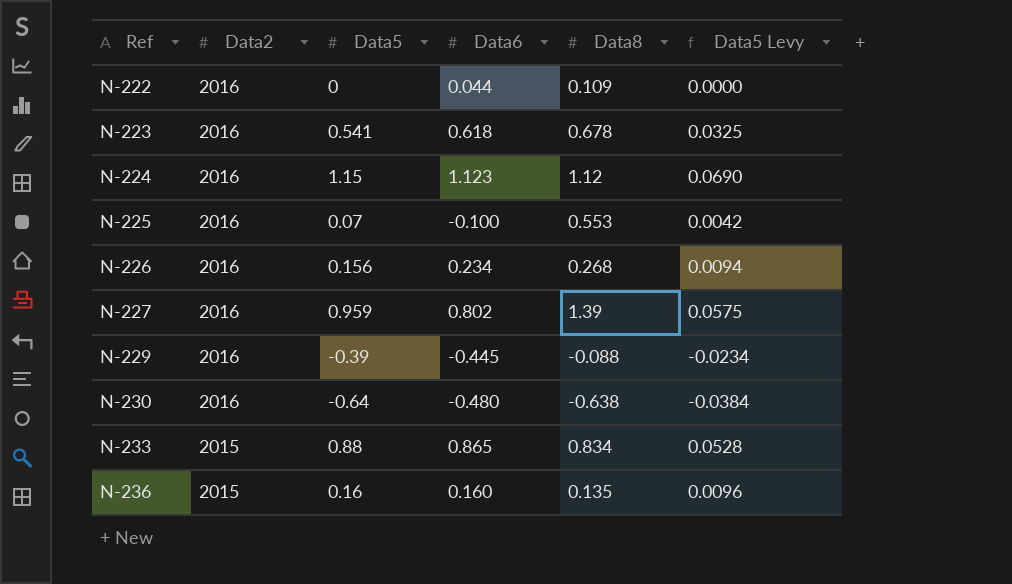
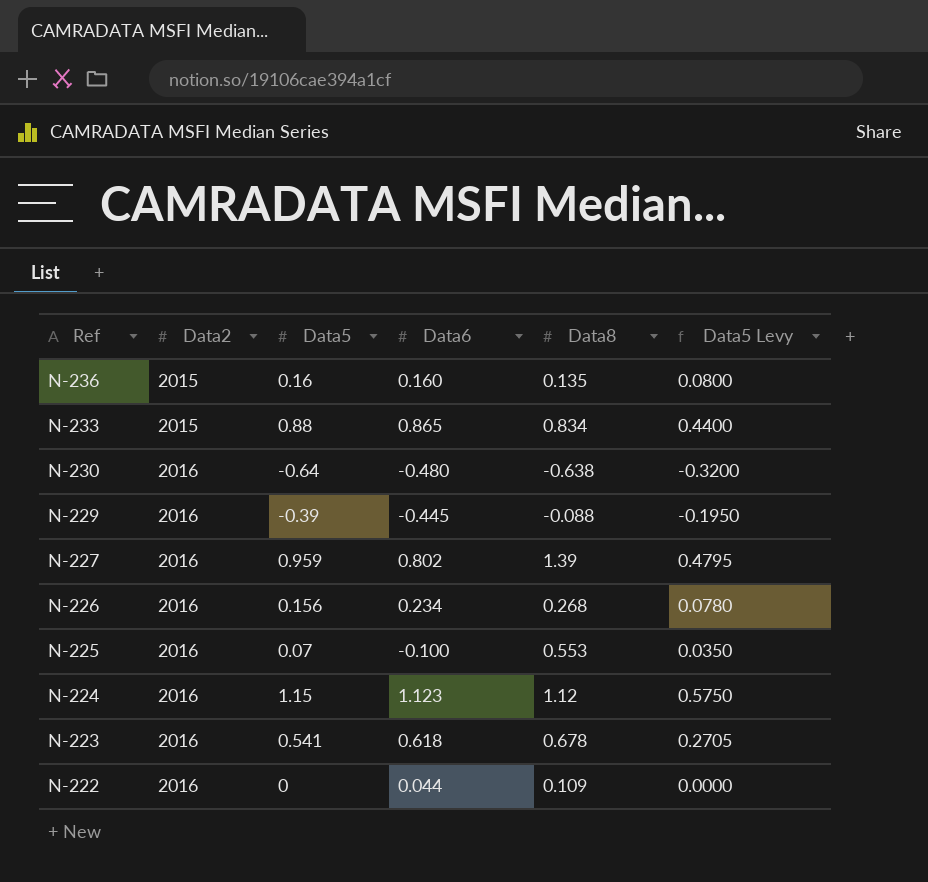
row order: Ref ascending -> Ref descending
column Data5 Levy | formula: [Data5] * 0.06 -> [Data5] * 0.5

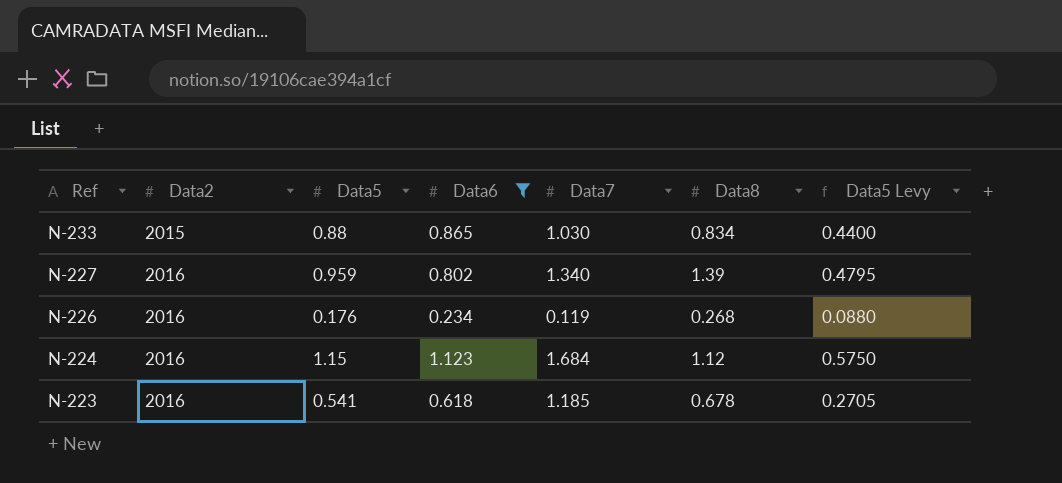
filter: none -> Data6 >= 0.234
column Data7 | position: none -> 5
N-226 | Data5: 0.156 -> 0.176
N-226 | Data5 Levy: 0.0780 -> 0.0880

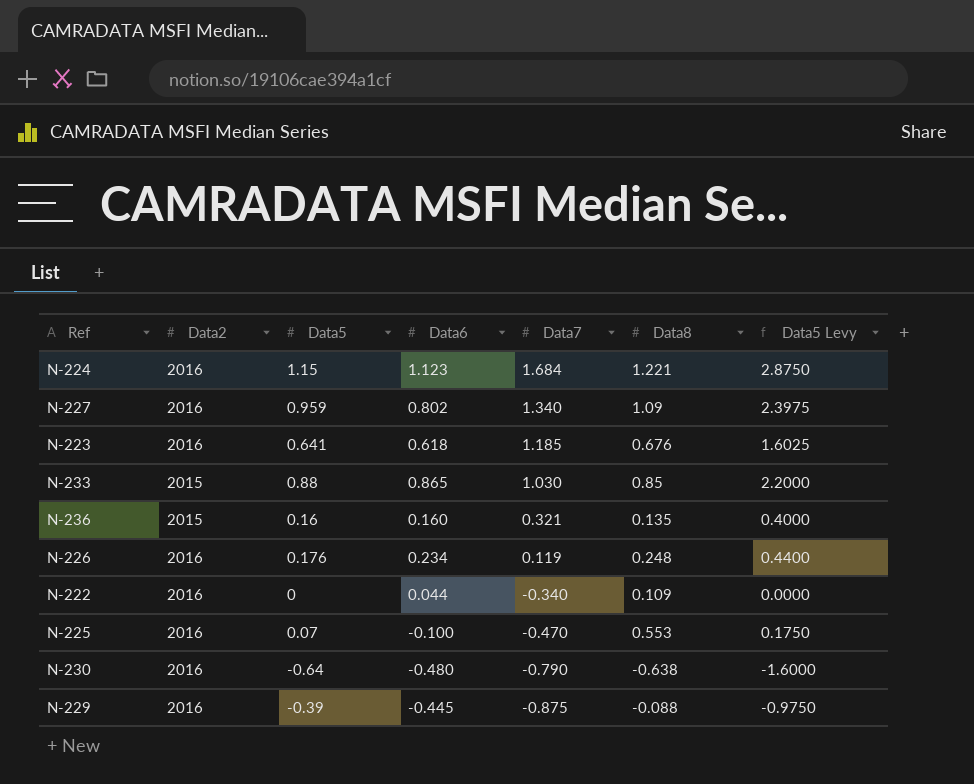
filter: Data6 >= 0.234 -> none
row order: Ref descending -> Data7 descending
column Data5 Levy | formula: [Data5] * 0.5 -> [Data5] * 2.5
N-224 | Data8: 1.12 -> 1.221
N-227 | Data8: 1.39 -> 1.09
N-223 | Data5: 0.541 -> 0.641
N-223 | Data8: 0.678 -> 0.676
N-233 | Data8: 0.834 -> 0.85
N-226 | Data8: 0.268 -> 0.248

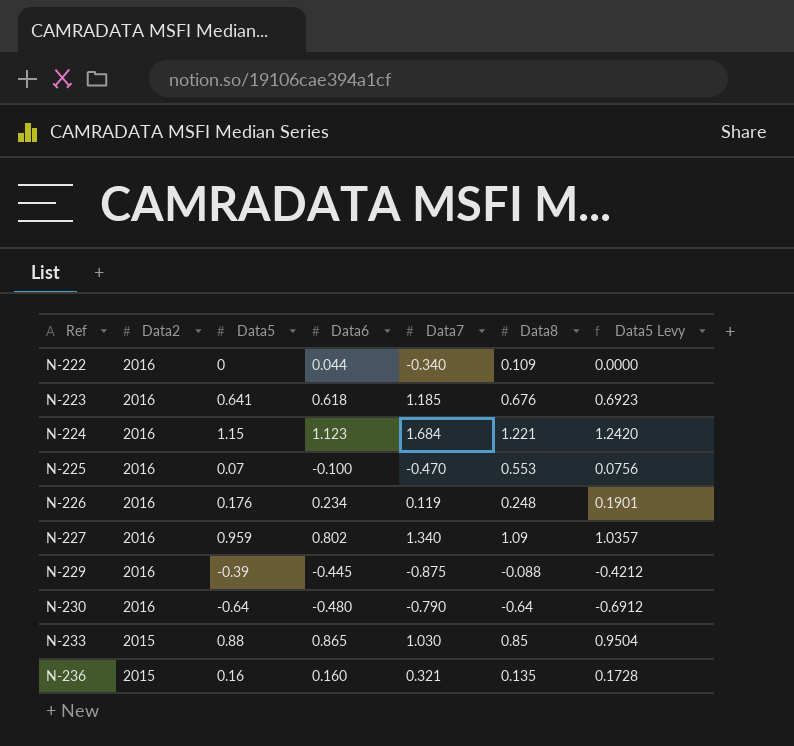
row order: Data7 descending -> Ref ascending
column Data5 Levy | formula: [Data5] * 2.5 -> [Data5] * 1.08
N-230 | Data8: -0.638 -> -0.64

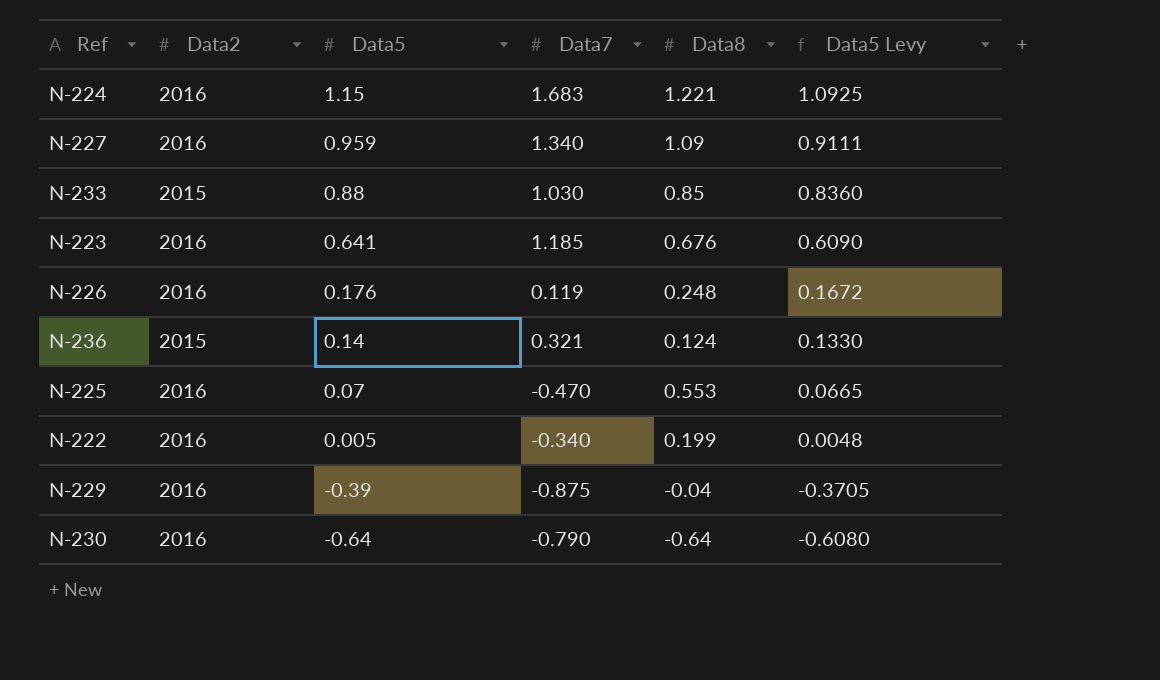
row order: Ref ascending -> Data5 descending
column Data6 | position: 4 -> none
column Data5 Levy | formula: [Data5] * 1.08 -> [Data5] * 0.95
N-224 | Data7: 1.684 -> 1.683
N-236 | Data5: 0.16 -> 0.14
N-236 | Data8: 0.135 -> 0.124
N-222 | Data5: 0 -> 0.005
N-222 | Data8: 0.109 -> 0.199
N-229 | Data8: -0.088 -> -0.04

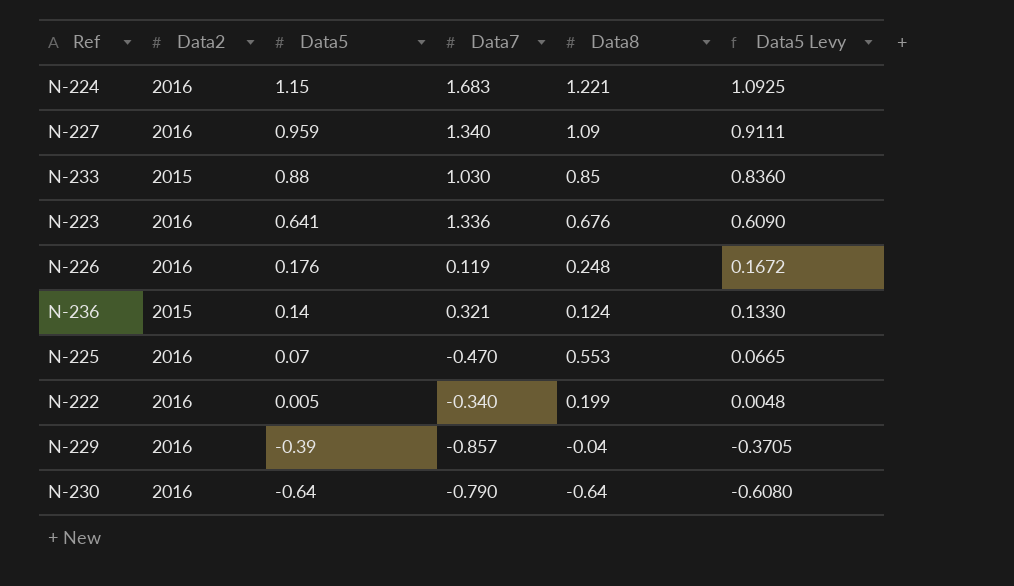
N-223 | Data7: 1.185 -> 1.336
N-229 | Data7: -0.875 -> -0.857

